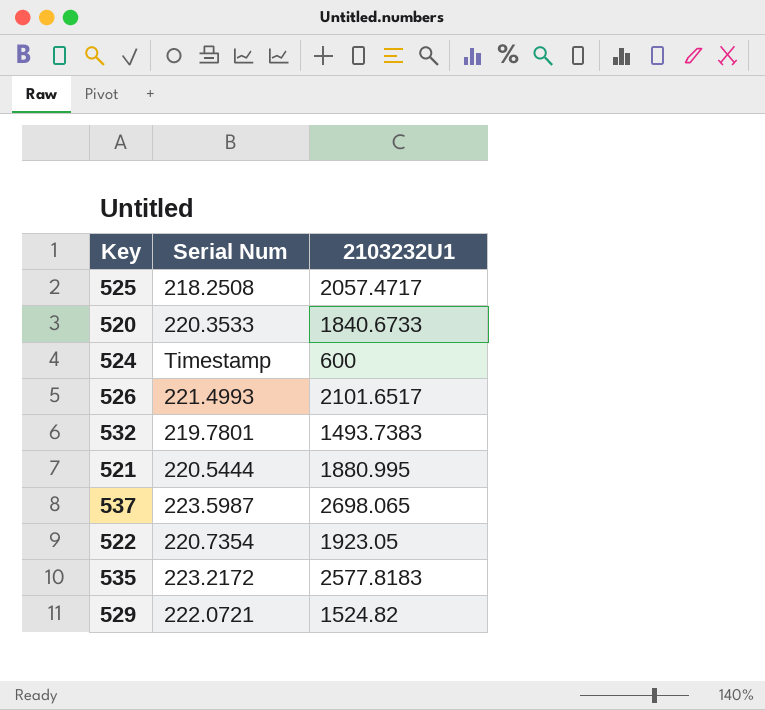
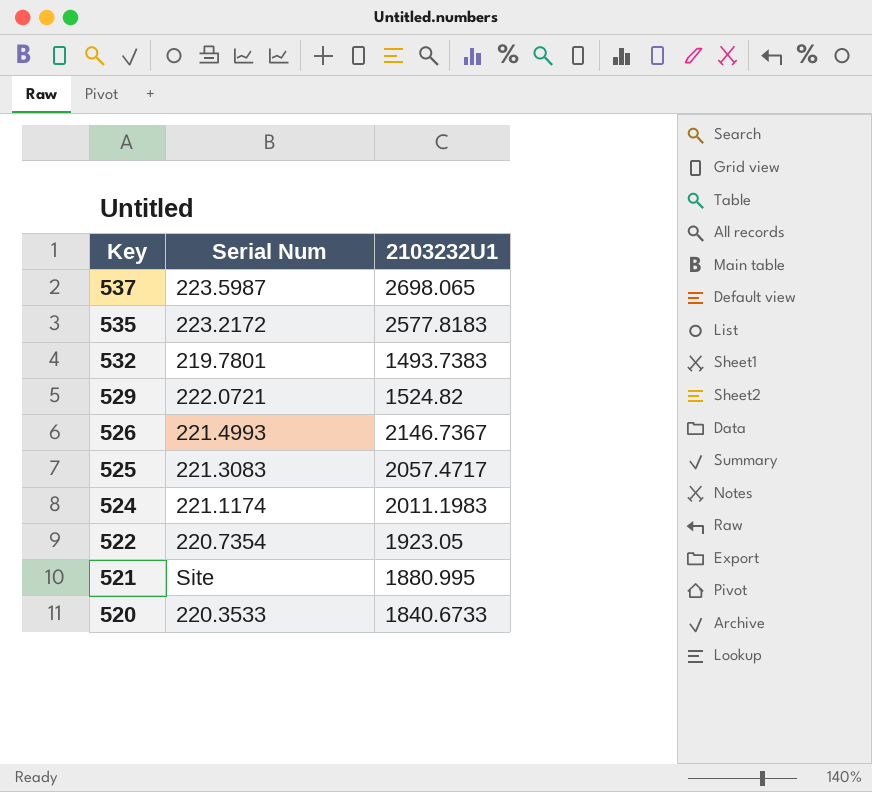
row order: none -> Key descending
526 | 2103232U1: 2101.6517 -> 2146.7367
525 | Serial Num: 218.2508 -> 221.3083
524 | Serial Num: Timestamp -> 221.1174
524 | 2103232U1: 600 -> 2011.1983
521 | Serial Num: 220.5444 -> Site

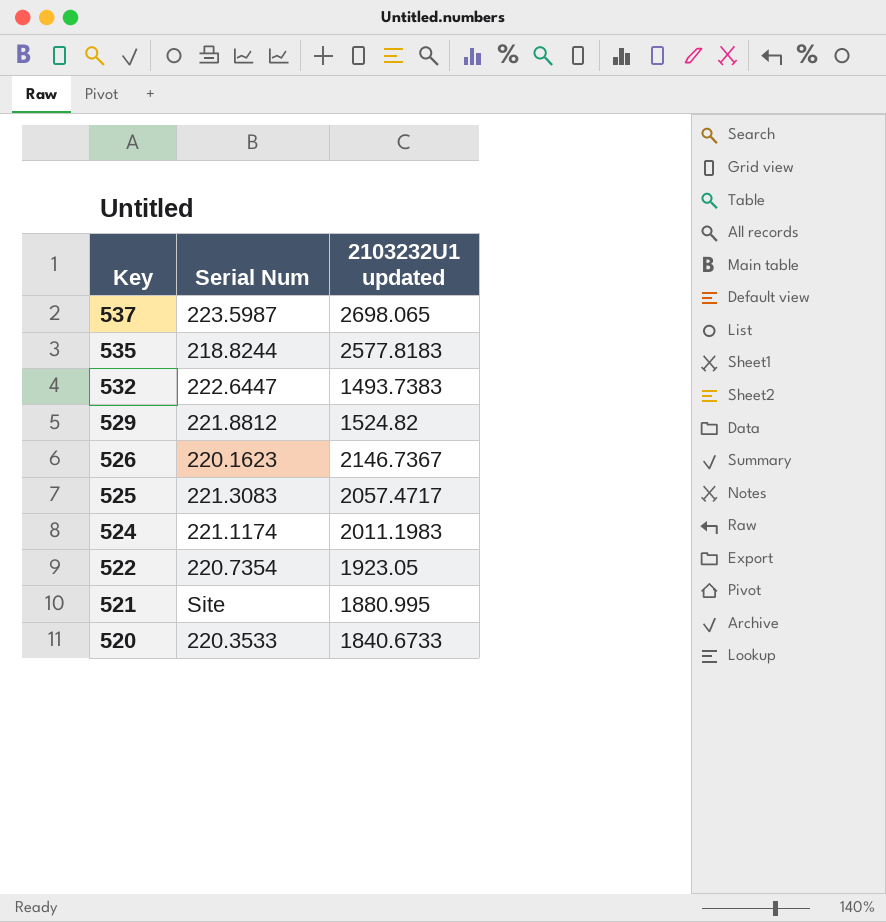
column name: 2103232U1 -> 2103232U1 updated
535 | Serial Num: 223.2172 -> 218.8244
532 | Serial Num: 219.7801 -> 222.6447
529 | Serial Num: 222.0721 -> 221.8812
526 | Serial Num: 221.4993 -> 220.1623

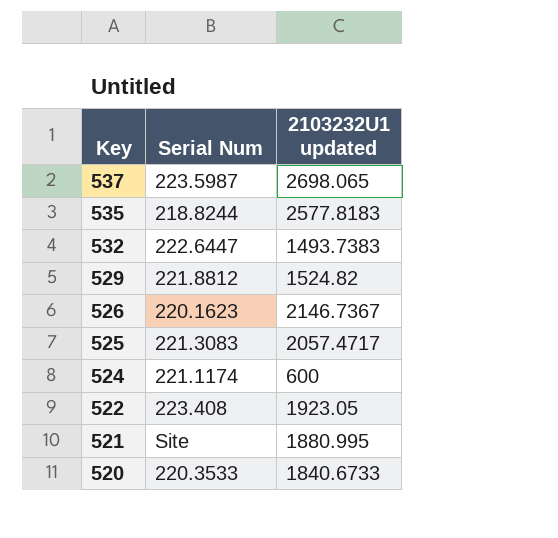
524 | 2103232U1 updated: 2011.1983 -> 600
522 | Serial Num: 220.7354 -> 223.408

